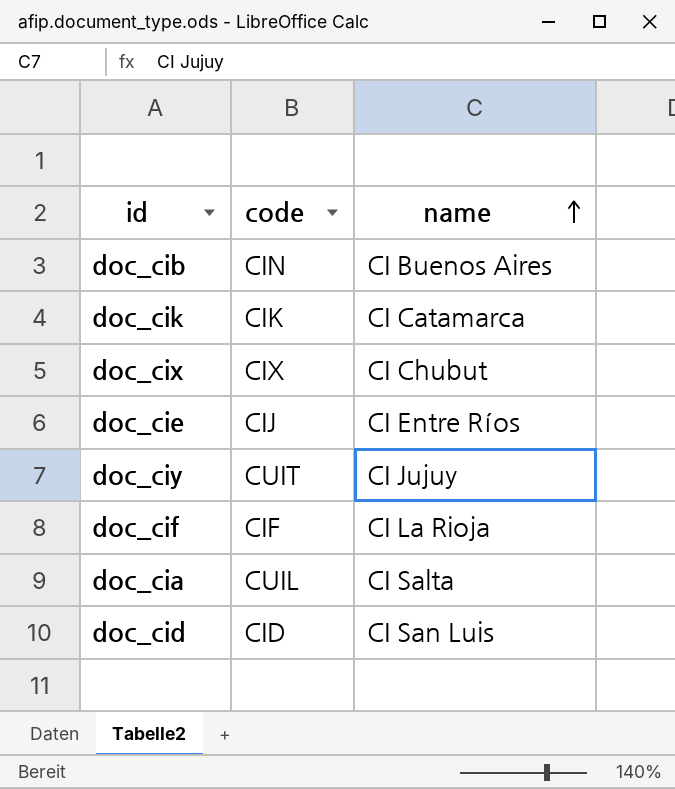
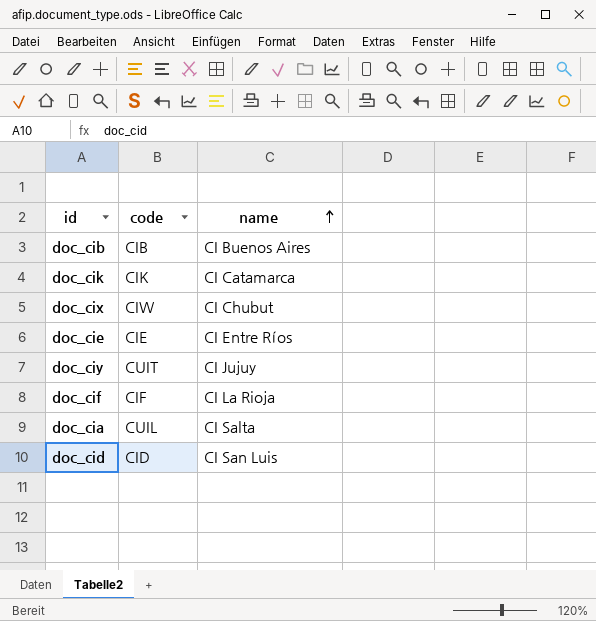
doc_cib | code: CIN -> CIB
doc_cix | code: CIX -> CIW
doc_cie | code: CIJ -> CIE

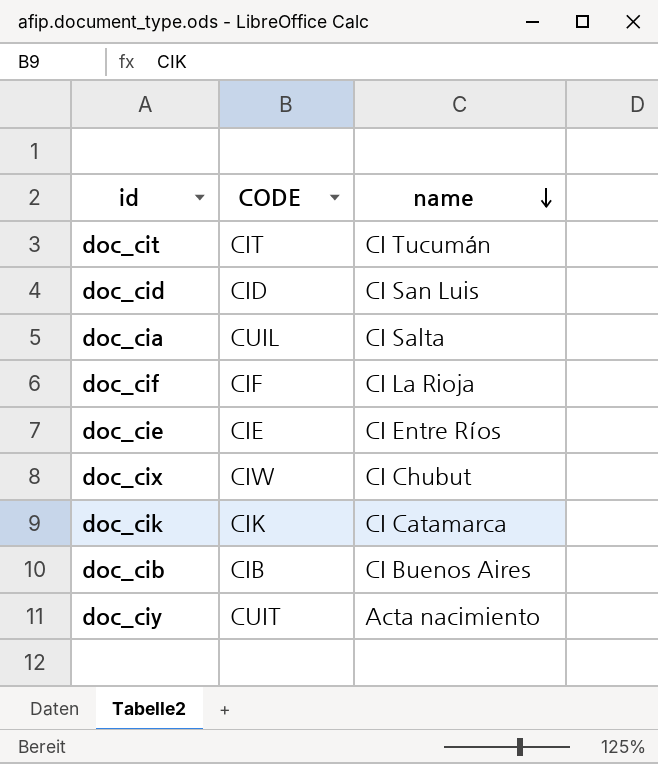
row order: name ascending -> name descending
column name: code -> CODE
row doc_cit: none -> CIT | CI Tucumán
doc_ciy | name: CI Jujuy -> Acta nacimiento

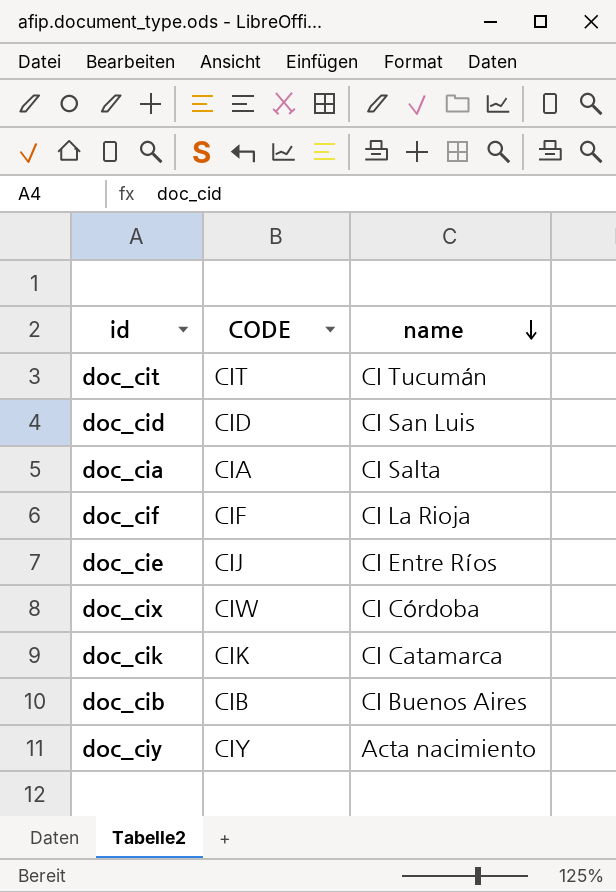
doc_cia | CODE: CUIL -> CIA
doc_cie | CODE: CIE -> CIJ
doc_cix | name: CI Chubut -> CI Córdoba
doc_ciy | CODE: CUIT -> CIY

